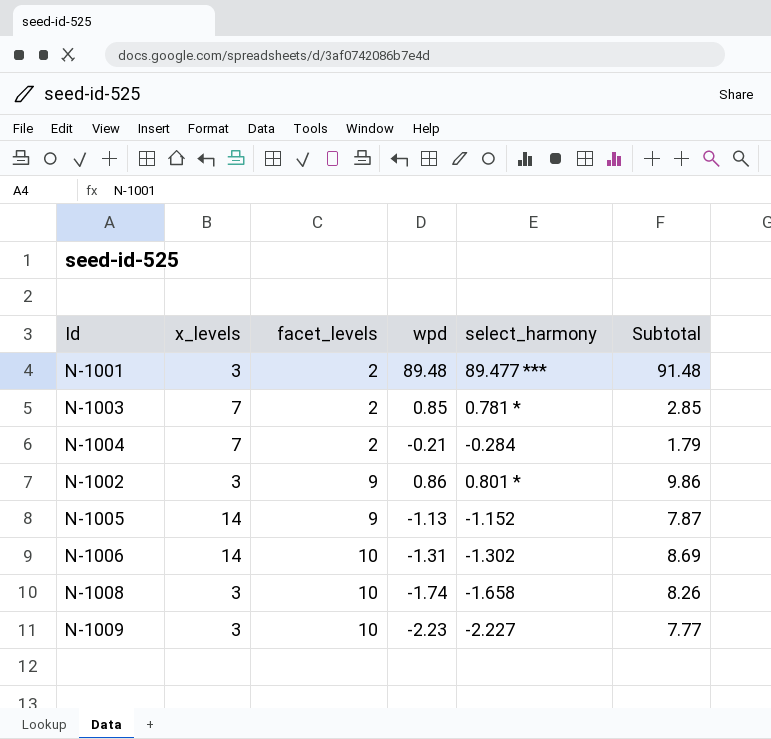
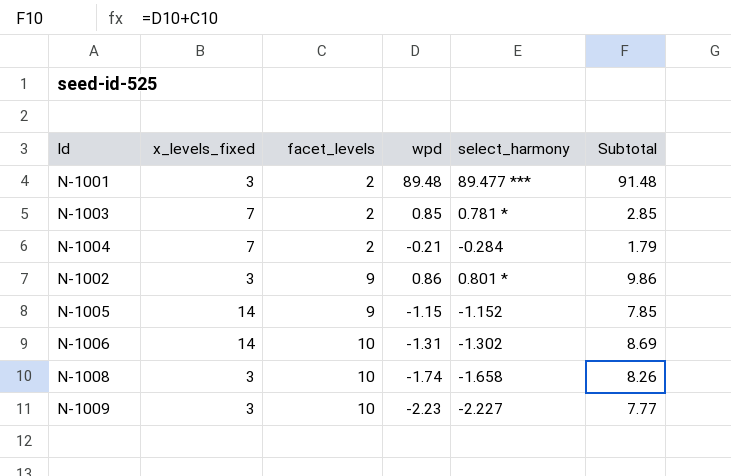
column name: x_levels -> x_levels_fixed
N-1005 | wpd: -1.13 -> -1.15
N-1005 | Subtotal: 7.87 -> 7.85

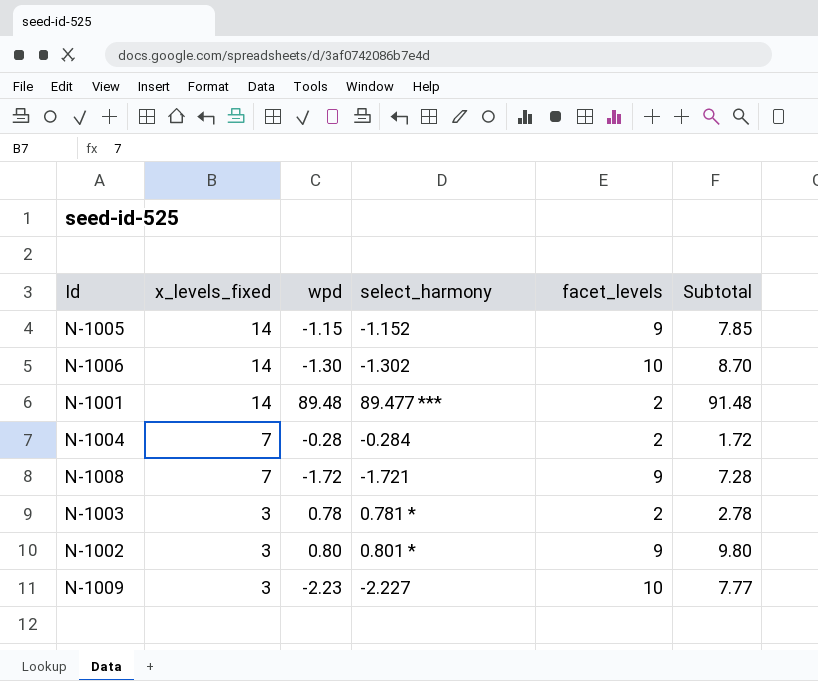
row order: facet_levels ascending -> x_levels_fixed descending
column facet_levels | position: 3 -> 5
N-1006 | wpd: -1.31 -> -1.30
N-1006 | Subtotal: 8.69 -> 8.70
N-1001 | x_levels_fixed: 3 -> 14
N-1004 | wpd: -0.21 -> -0.28
N-1004 | Subtotal: 1.79 -> 1.72
N-1008 | x_levels_fixed: 3 -> 7
N-1008 | wpd: -1.74 -> -1.72
N-1008 | select_harmony: -1.658 -> -1.721
N-1008 | facet_levels: 10 -> 9
N-1008 | Subtotal: 8.26 -> 7.28
N-1003 | x_levels_fixed: 7 -> 3
N-1003 | wpd: 0.85 -> 0.78
N-1003 | Subtotal: 2.85 -> 2.78
N-1002 | wpd: 0.86 -> 0.80
N-1002 | Subtotal: 9.86 -> 9.80

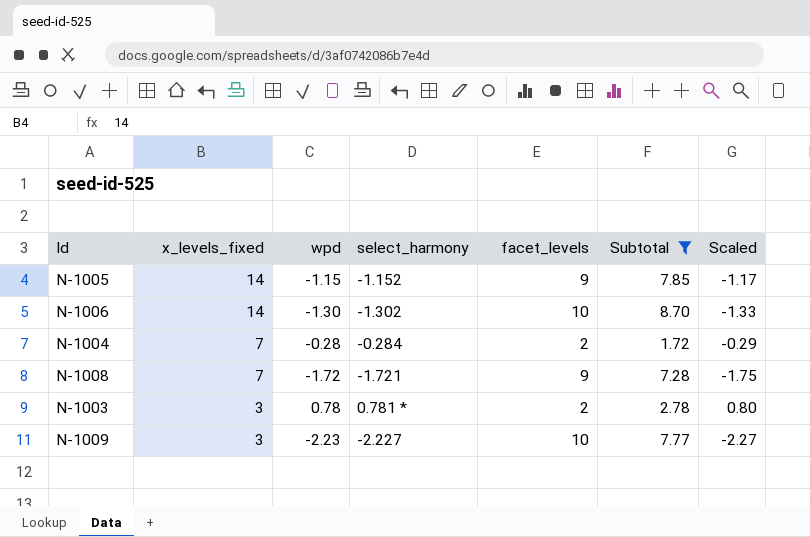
filter: none -> Subtotal <= 8.70
column Scaled | formula: none -> [wpd] * 1.02

